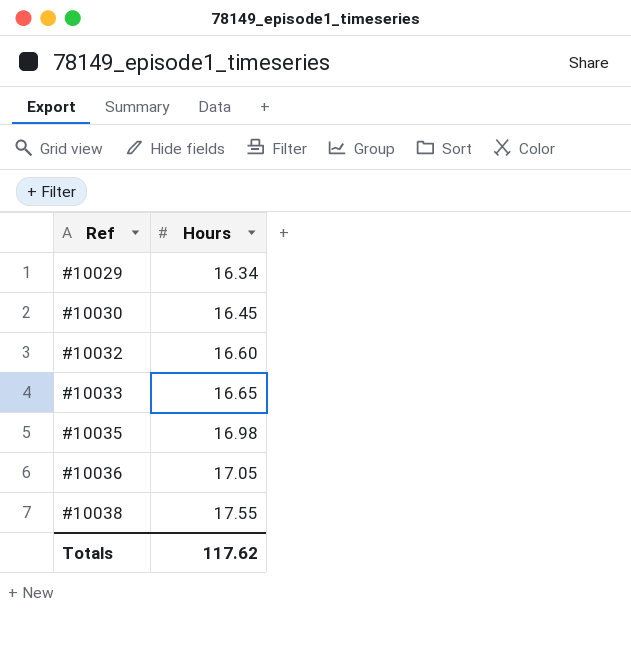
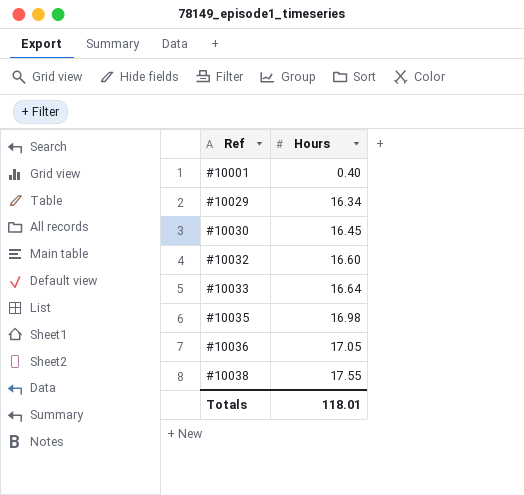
row #10001: none -> 0.40
#10033 | Hours: 16.65 -> 16.64
Totals | Hours: 117.62 -> 118.01

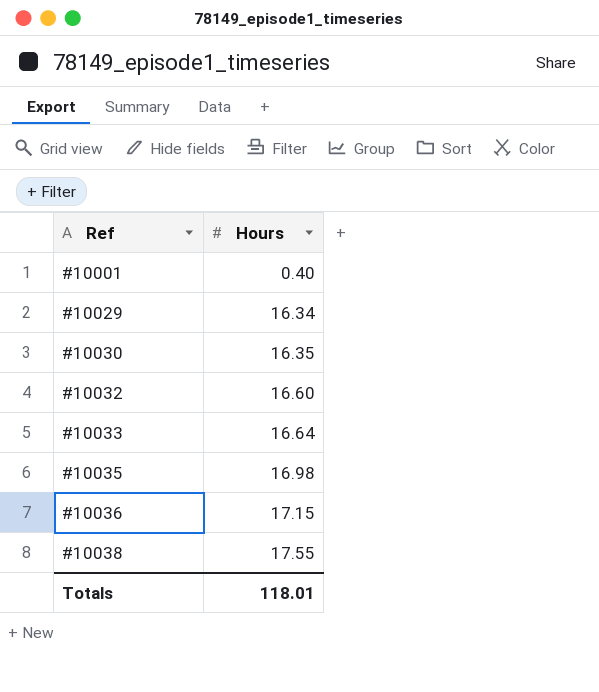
#10030 | Hours: 16.45 -> 16.35
#10036 | Hours: 17.05 -> 17.15

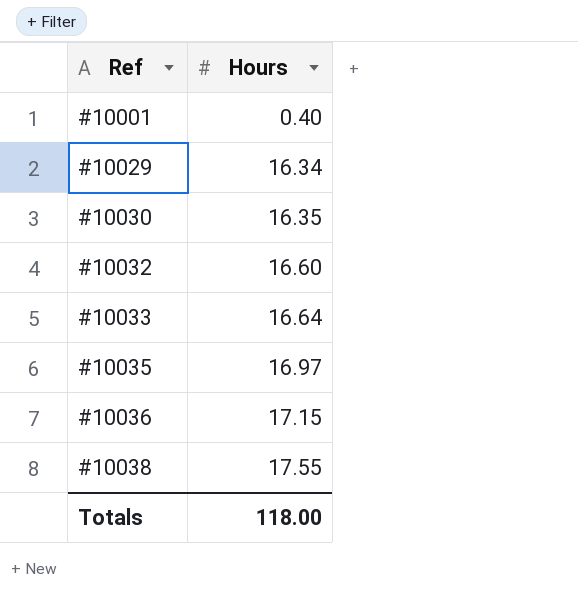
#10035 | Hours: 16.98 -> 16.97
Totals | Hours: 118.01 -> 118.00

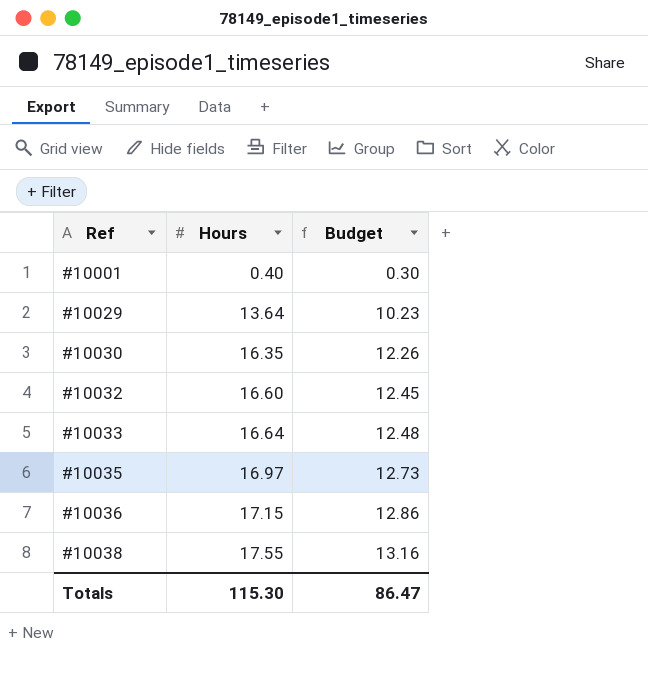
column Budget | formula: none -> [Hours] * 0.75
#10029 | Hours: 16.34 -> 13.64
Totals | Hours: 118.00 -> 115.30

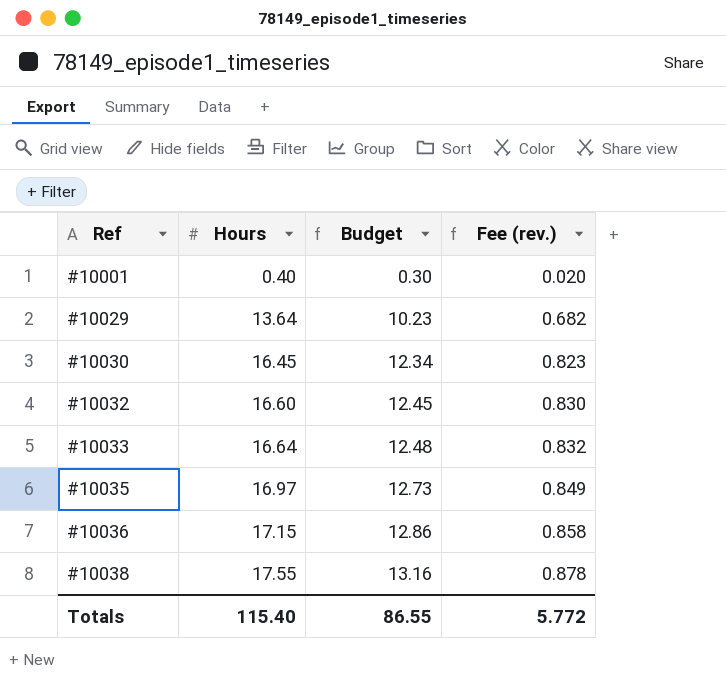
column Fee (rev.) | formula: none -> [Hours] * 0.05
#10030 | Hours: 16.35 -> 16.45
#10030 | Budget: 12.26 -> 12.34
Totals | Hours: 115.30 -> 115.40
Totals | Budget: 86.47 -> 86.55

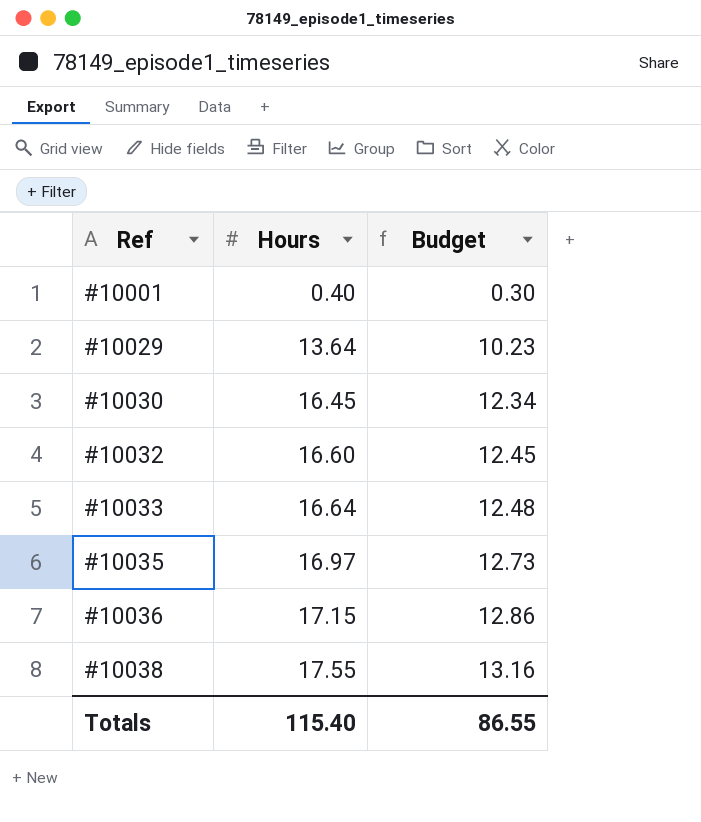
column Fee (rev.) | formula: [Hours] * 0.05 -> none

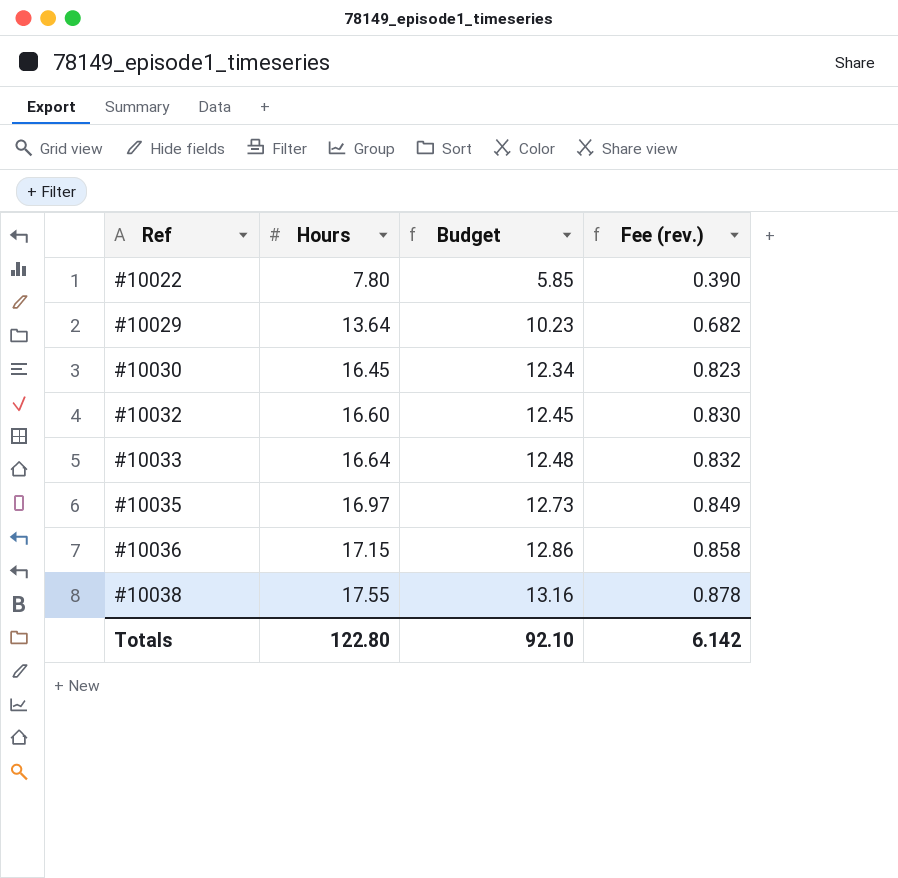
column Fee (rev.) | formula: none -> [Hours] * 0.05
row #10001: 0.40 | 0.30 -> none
row #10022: none -> 7.80 | 5.85 | 0.390
Totals | Hours: 115.40 -> 122.80
Totals | Budget: 86.55 -> 92.10

